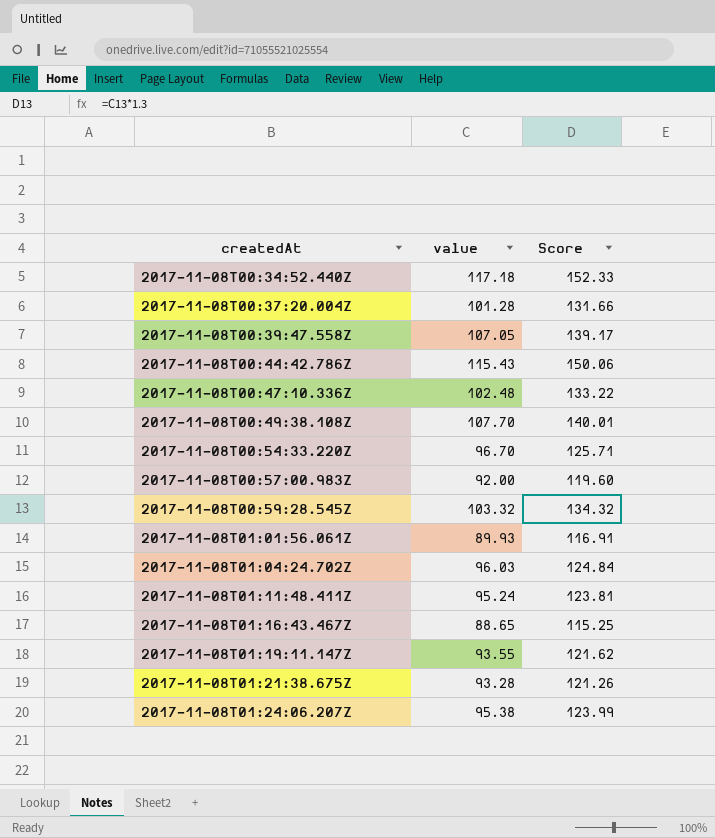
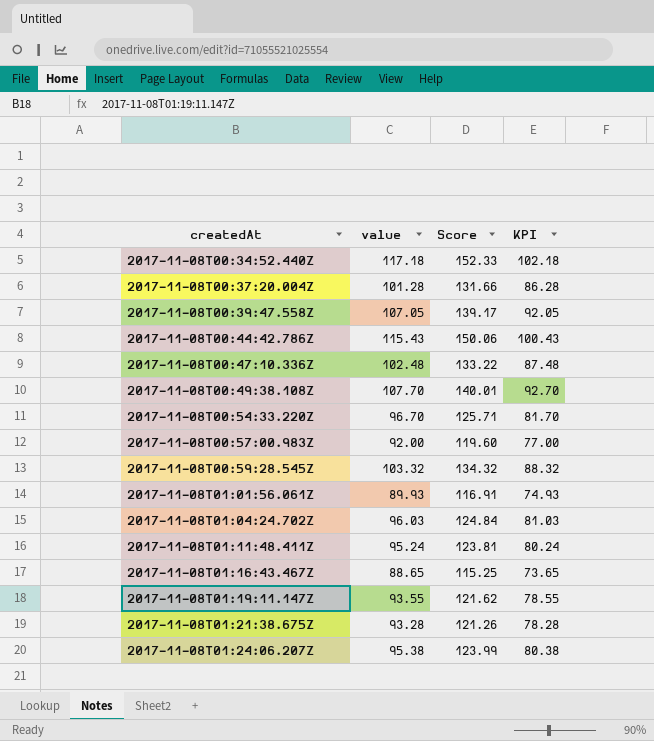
column KPI | formula: none -> [value] - 15

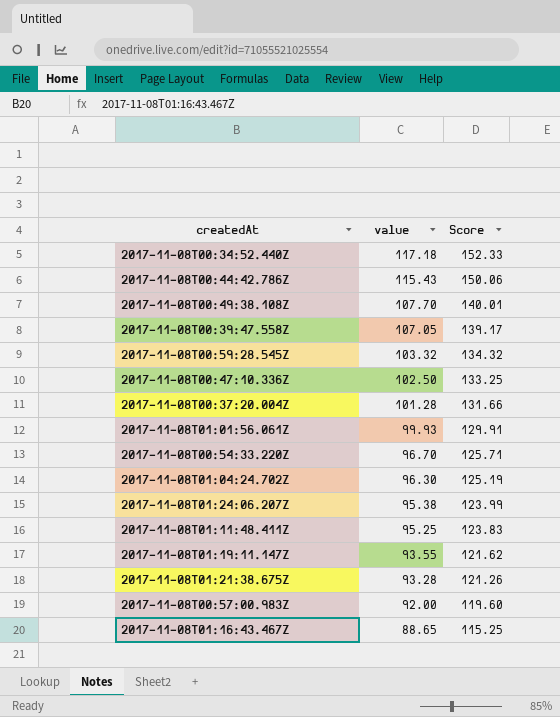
row order: createdAt ascending -> value descending
column KPI | formula: [value] - 15 -> none
2017-11-08T00:47:10.336Z | value: 102.48 -> 102.50
2017-11-08T00:47:10.336Z | Score: 133.22 -> 133.25
2017-11-08T01:01:56.061Z | value: 89.93 -> 99.93
2017-11-08T01:01:56.061Z | Score: 116.91 -> 129.91
2017-11-08T01:04:24.702Z | value: 96.03 -> 96.30
2017-11-08T01:04:24.702Z | Score: 124.84 -> 125.19
2017-11-08T01:11:48.411Z | value: 95.24 -> 95.25
2017-11-08T01:11:48.411Z | Score: 123.81 -> 123.83

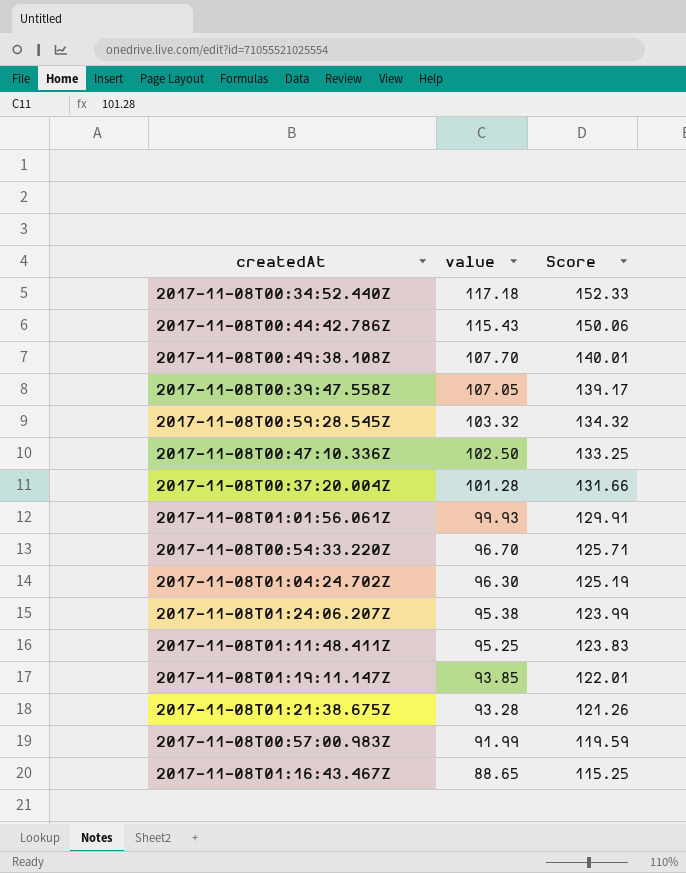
2017-11-08T01:19:11.147Z | value: 93.55 -> 93.85
2017-11-08T01:19:11.147Z | Score: 121.62 -> 122.01
2017-11-08T00:57:00.983Z | value: 92.00 -> 91.99
2017-11-08T00:57:00.983Z | Score: 119.60 -> 119.59

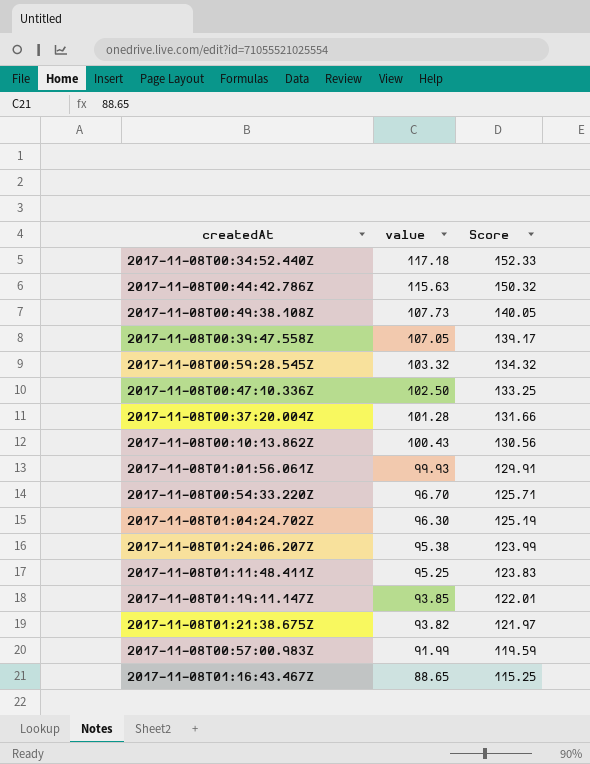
2017-11-08T00:44:42.786Z | value: 115.43 -> 115.63
2017-11-08T00:44:42.786Z | Score: 150.06 -> 150.32
2017-11-08T00:49:38.108Z | value: 107.70 -> 107.73
2017-11-08T00:49:38.108Z | Score: 140.01 -> 140.05
row 2017-11-08T00:10:13.862Z: none -> 100.43 | 130.56
2017-11-08T01:21:38.675Z | value: 93.28 -> 93.82
2017-11-08T01:21:38.675Z | Score: 121.26 -> 121.97

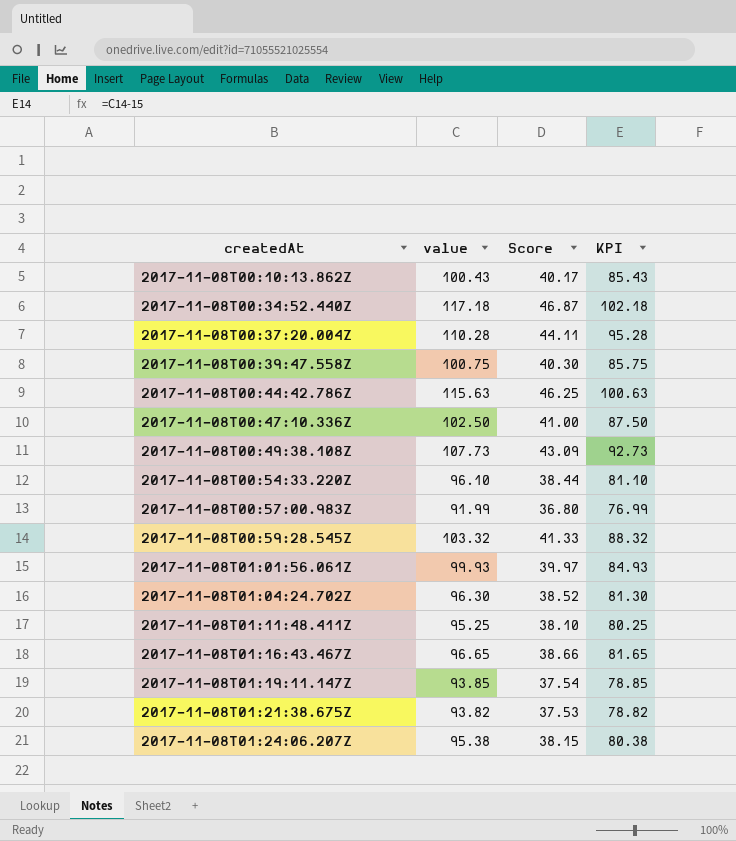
row order: value descending -> createdAt ascending
column Score | formula: [value] * 1.3 -> [value] * 0.4
column KPI | formula: none -> [value] - 15
2017-11-08T00:37:20.004Z | value: 101.28 -> 110.28
2017-11-08T00:39:47.558Z | value: 107.05 -> 100.75
2017-11-08T00:54:33.220Z | value: 96.70 -> 96.10
2017-11-08T01:16:43.467Z | value: 88.65 -> 96.65

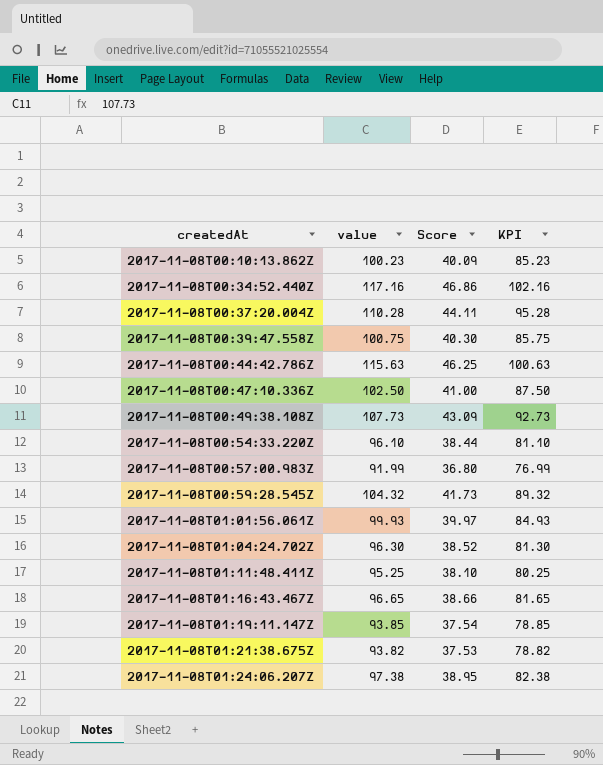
2017-11-08T00:10:13.862Z | value: 100.43 -> 100.23
2017-11-08T00:10:13.862Z | Score: 40.17 -> 40.09
2017-11-08T00:10:13.862Z | KPI: 85.43 -> 85.23
2017-11-08T00:34:52.440Z | value: 117.18 -> 117.16
2017-11-08T00:34:52.440Z | Score: 46.87 -> 46.86
2017-11-08T00:34:52.440Z | KPI: 102.18 -> 102.16
2017-11-08T00:59:28.545Z | value: 103.32 -> 104.32
2017-11-08T00:59:28.545Z | Score: 41.33 -> 41.73
2017-11-08T00:59:28.545Z | KPI: 88.32 -> 89.32
2017-11-08T01:24:06.207Z | value: 95.38 -> 97.38
2017-11-08T01:24:06.207Z | Score: 38.15 -> 38.95
2017-11-08T01:24:06.207Z | KPI: 80.38 -> 82.38

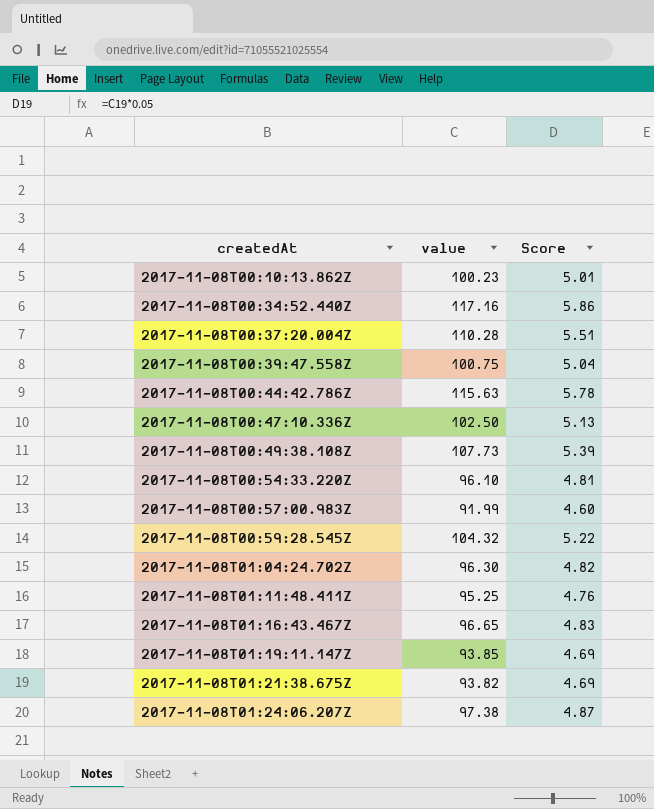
column KPI | formula: [value] - 15 -> none
column Score | formula: [value] * 0.4 -> [value] * 0.05
row 2017-11-08T01:01:56.061Z: 99.93 | 39.97 | 84.93 -> none

